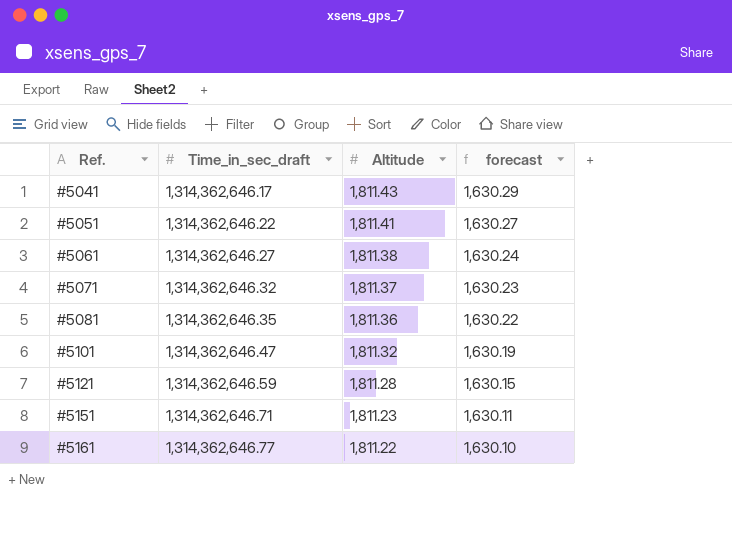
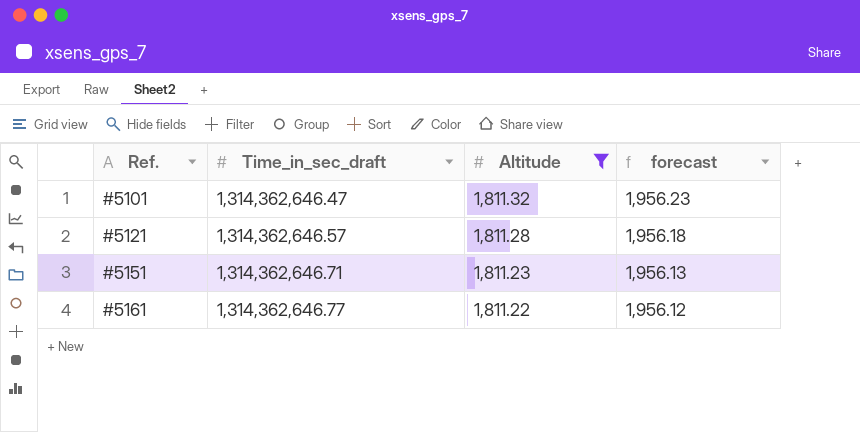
filter: none -> Altitude <= 1,811.32
column forecast | formula: [Altitude] * 0.9 -> [Altitude] * 1.08
#5121 | Time_in_sec_draft: 1,314,362,646.59 -> 1,314,362,646.57

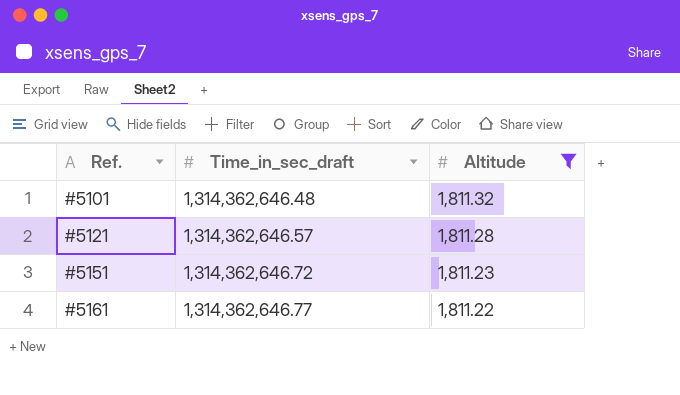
column forecast | formula: [Altitude] * 1.08 -> none
#5101 | Time_in_sec_draft: 1,314,362,646.47 -> 1,314,362,646.48
#5151 | Time_in_sec_draft: 1,314,362,646.71 -> 1,314,362,646.72

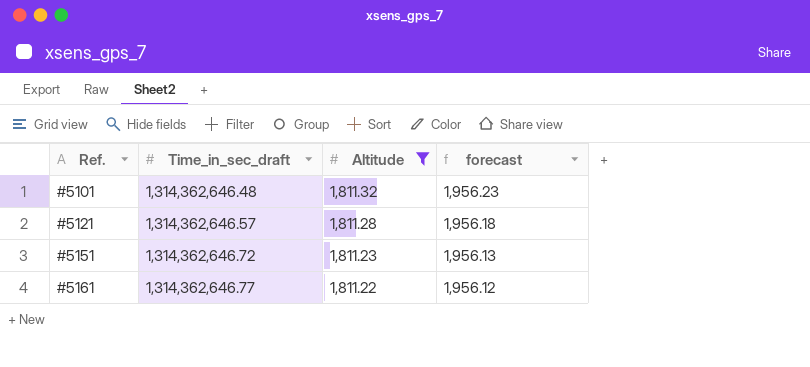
column forecast | formula: none -> [Altitude] * 1.08

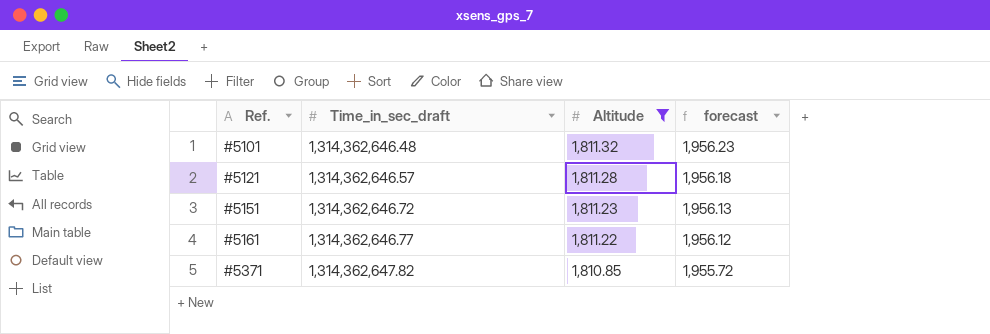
row #5371: none -> 1,314,362,647.82 | 1,810.85 | 1,955.72

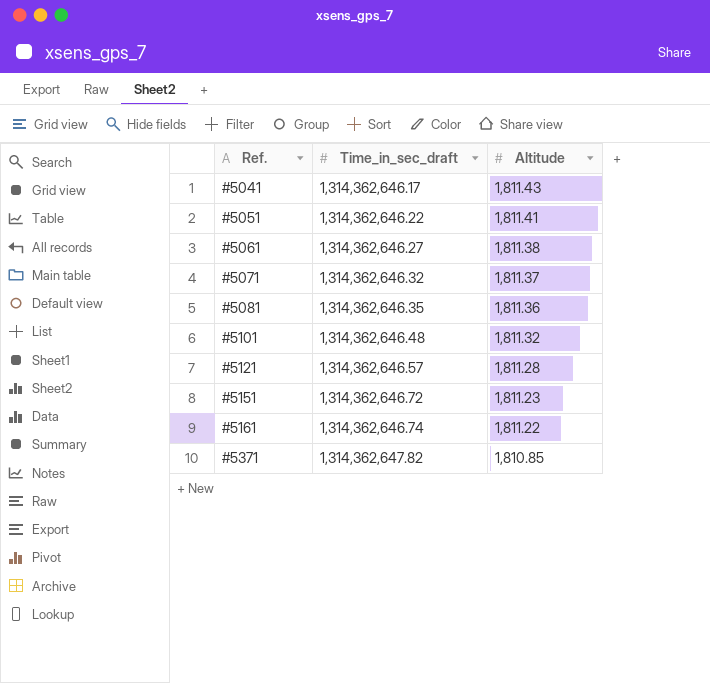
filter: Altitude <= 1,811.32 -> none
column forecast | formula: [Altitude] * 1.08 -> none
#5161 | Time_in_sec_draft: 1,314,362,646.77 -> 1,314,362,646.74

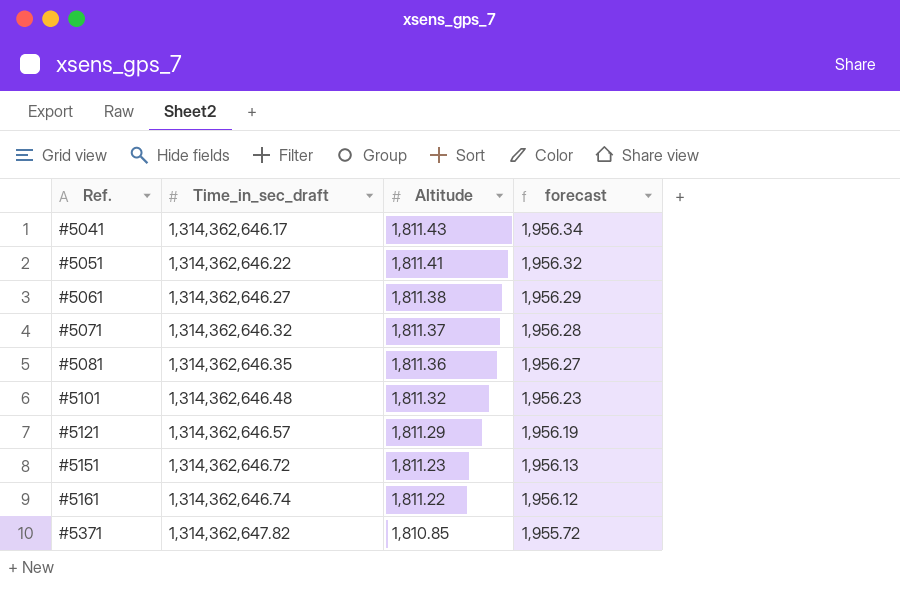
column forecast | formula: none -> [Altitude] * 1.08
#5121 | Altitude: 1,811.28 -> 1,811.29

